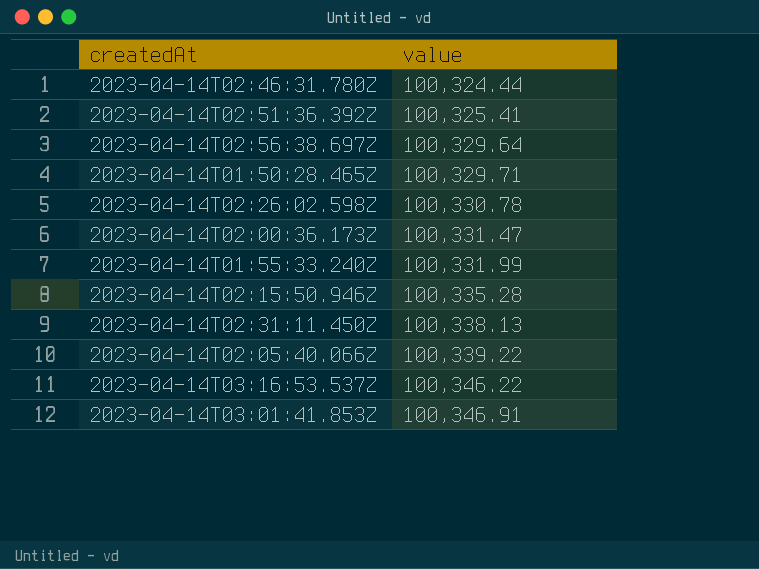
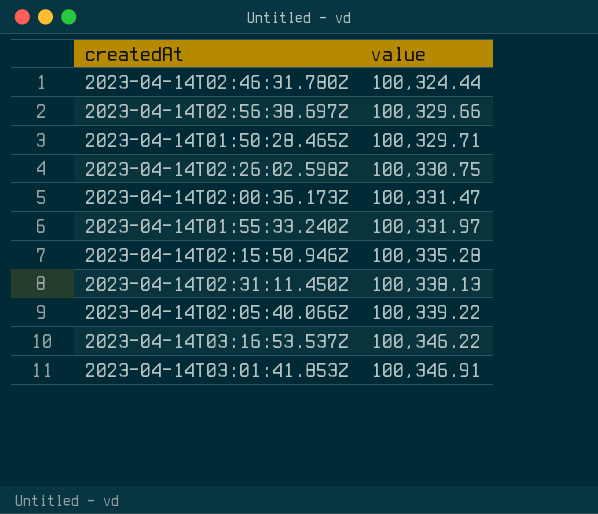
row 2023-04-14T02:51:36.392Z: 100,325.41 -> none
2023-04-14T02:56:38.697Z | value: 100,329.64 -> 100,329.66
2023-04-14T02:26:02.598Z | value: 100,330.78 -> 100,330.75
2023-04-14T01:55:33.240Z | value: 100,331.99 -> 100,331.97

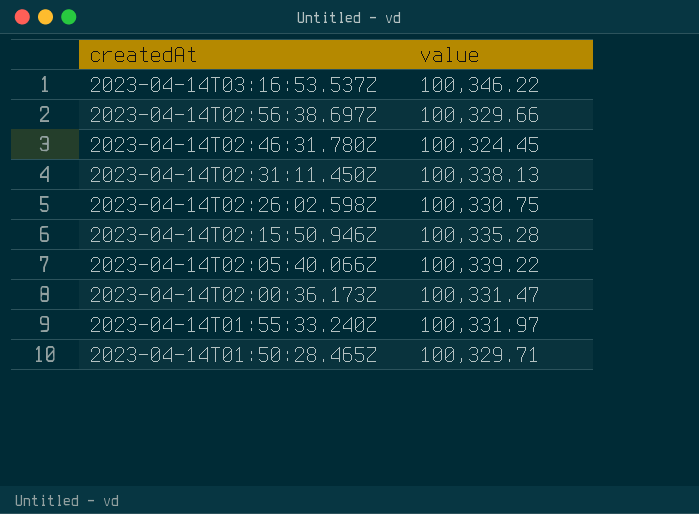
row order: value ascending -> createdAt descending
row 2023-04-14T03:01:41.853Z: 100,346.91 -> none
2023-04-14T02:46:31.780Z | value: 100,324.44 -> 100,324.45

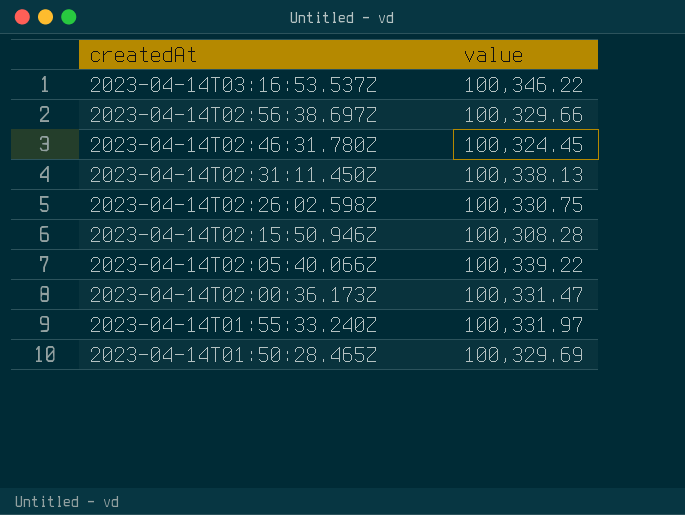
2023-04-14T02:15:50.946Z | value: 100,335.28 -> 100,308.28
2023-04-14T01:50:28.465Z | value: 100,329.71 -> 100,329.69

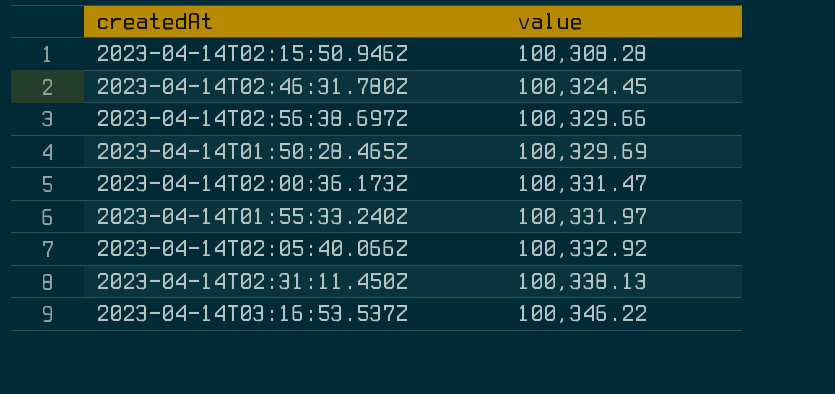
row order: createdAt descending -> value ascending
row 2023-04-14T02:26:02.598Z: 100,330.75 -> none
2023-04-14T02:05:40.066Z | value: 100,339.22 -> 100,332.92

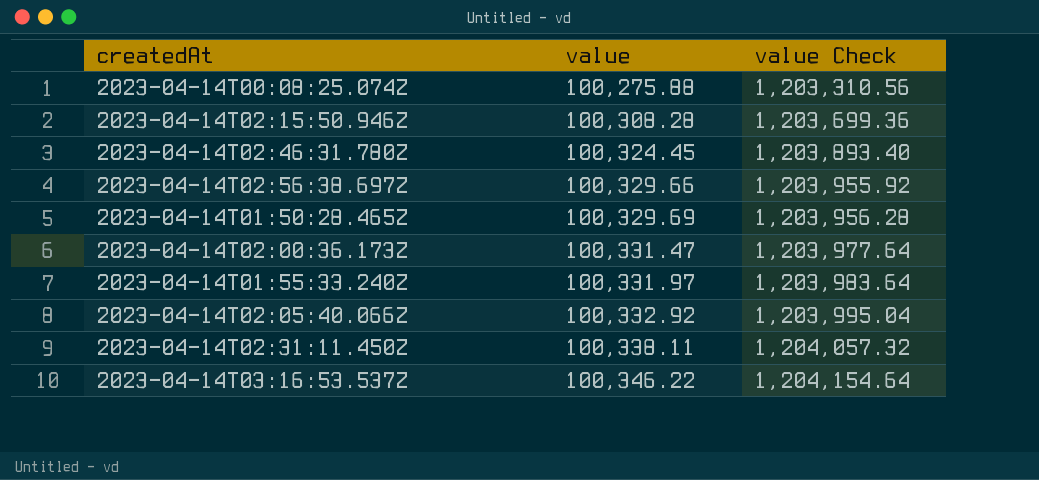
column value Check | formula: none -> [value] * 12
row 2023-04-14T00:08:25.074Z: none -> 100,275.88 | 1,203,310.56
2023-04-14T02:31:11.450Z | value: 100,338.13 -> 100,338.11

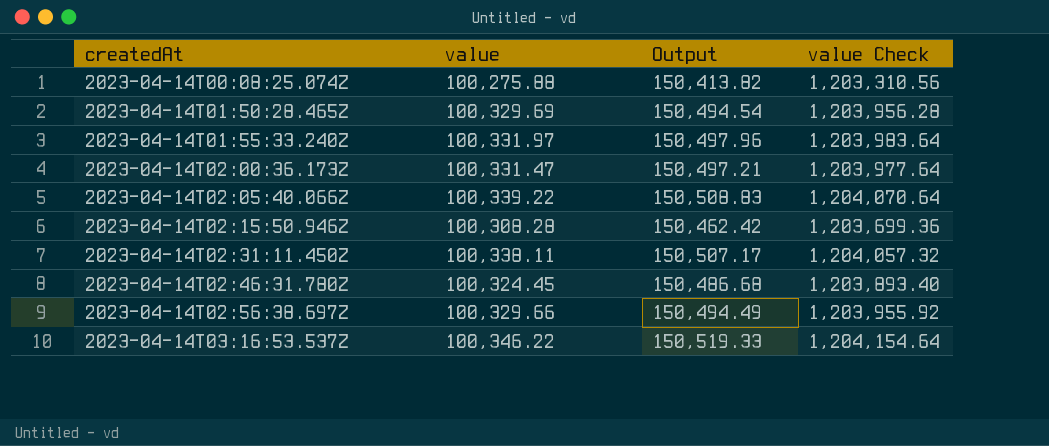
row order: value ascending -> createdAt ascending
column Output | formula: none -> [value] * 1.5
2023-04-14T02:05:40.066Z | value: 100,332.92 -> 100,339.22
2023-04-14T02:05:40.066Z | value Check: 1,203,995.04 -> 1,204,070.64

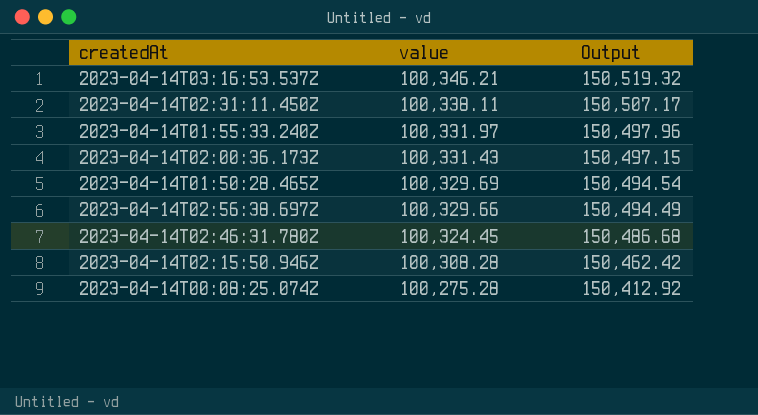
row order: createdAt ascending -> value descending
column value Check | formula: [value] * 12 -> none
row 2023-04-14T02:05:40.066Z: 100,339.22 | 150,508.83 | 1,204,070.64 -> none
2023-04-14T03:16:53.537Z | value: 100,346.22 -> 100,346.21
2023-04-14T03:16:53.537Z | Output: 150,519.33 -> 150,519.32
2023-04-14T02:00:36.173Z | value: 100,331.47 -> 100,331.43
2023-04-14T02:00:36.173Z | Output: 150,497.21 -> 150,497.15
2023-04-14T00:08:25.074Z | value: 100,275.88 -> 100,275.28
2023-04-14T00:08:25.074Z | Output: 150,413.82 -> 150,412.92

